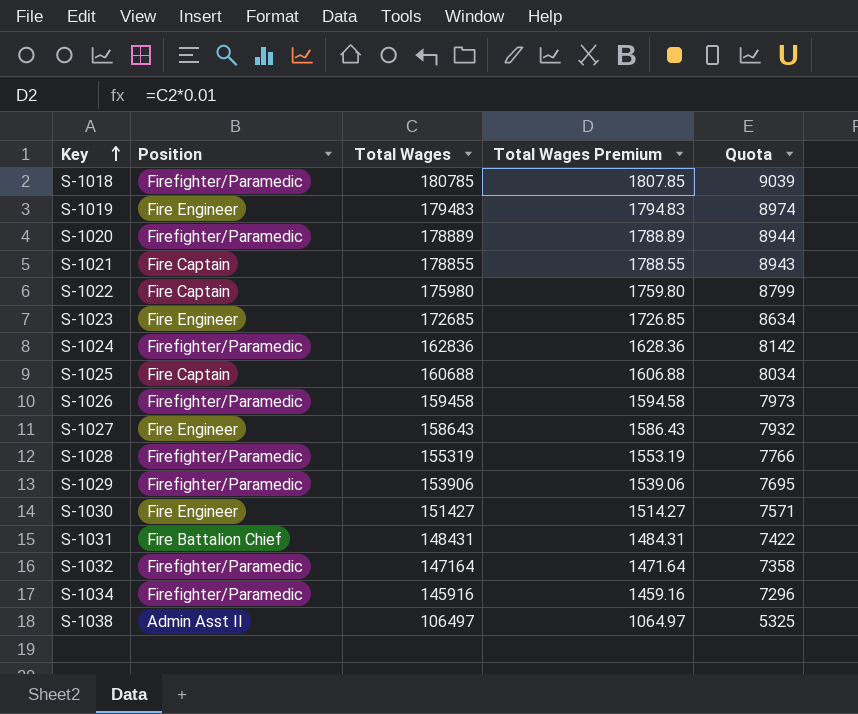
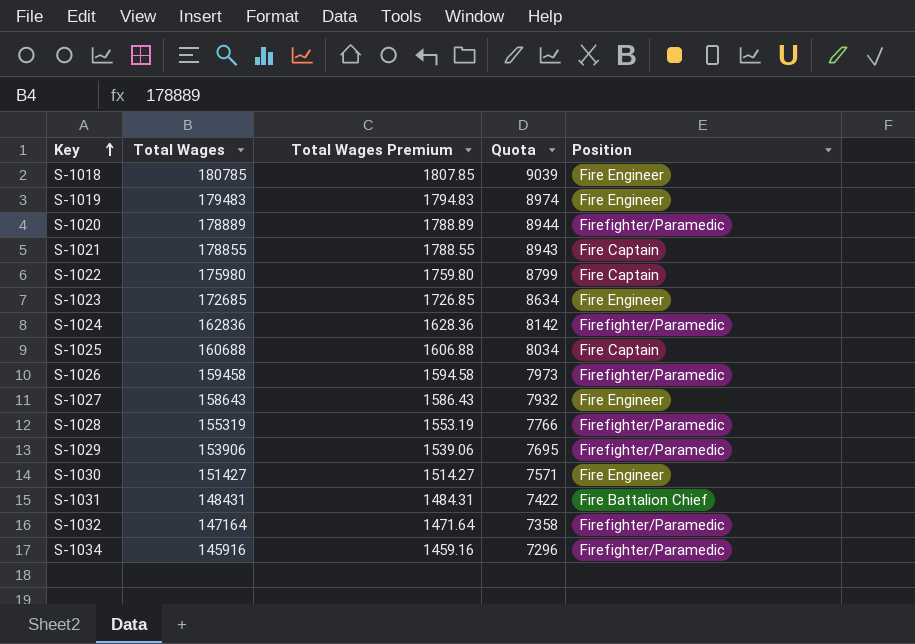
column Position | position: 2 -> 5
row S-1038: Admin Asst II | 106497 | 1064.97 | 5325 -> none
S-1018 | Position: Firefighter/Paramedic -> Fire Engineer

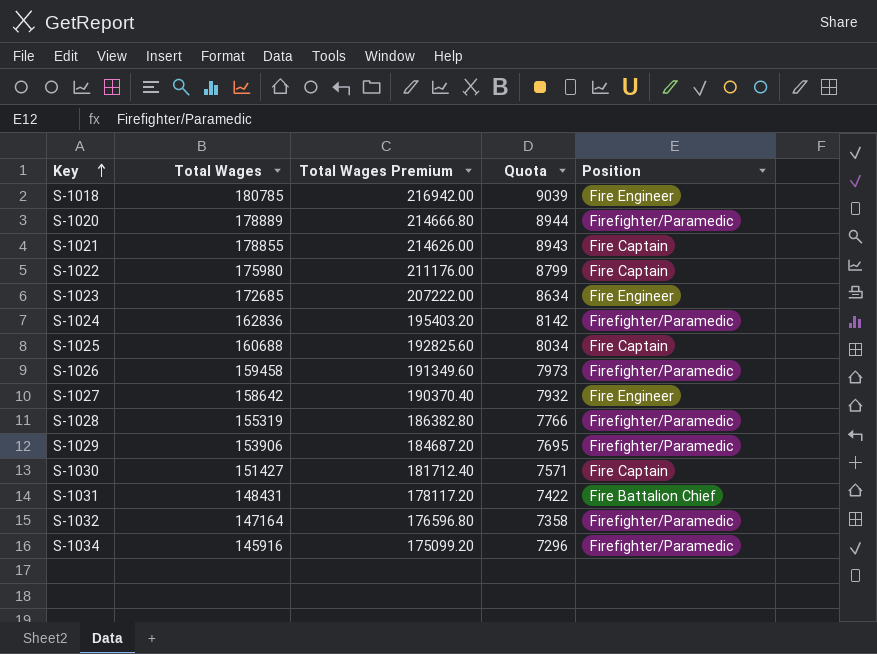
column Total Wages Premium | formula: [Total Wages] * 0.01 -> [Total Wages] * 1.2
row S-1019: 179483 | 1794.83 | 8974 | Fire Engineer -> none
S-1027 | Total Wages: 158643 -> 158642
S-1030 | Position: Fire Engineer -> Fire Captain

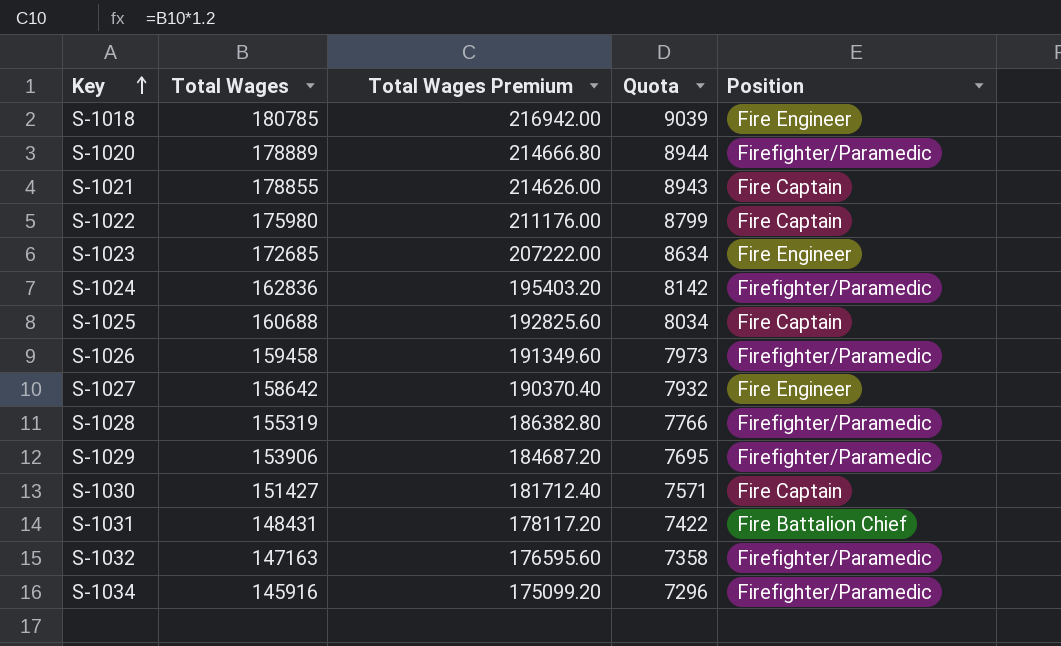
S-1032 | Total Wages: 147164 -> 147163
S-1032 | Total Wages Premium: 176596.80 -> 176595.60

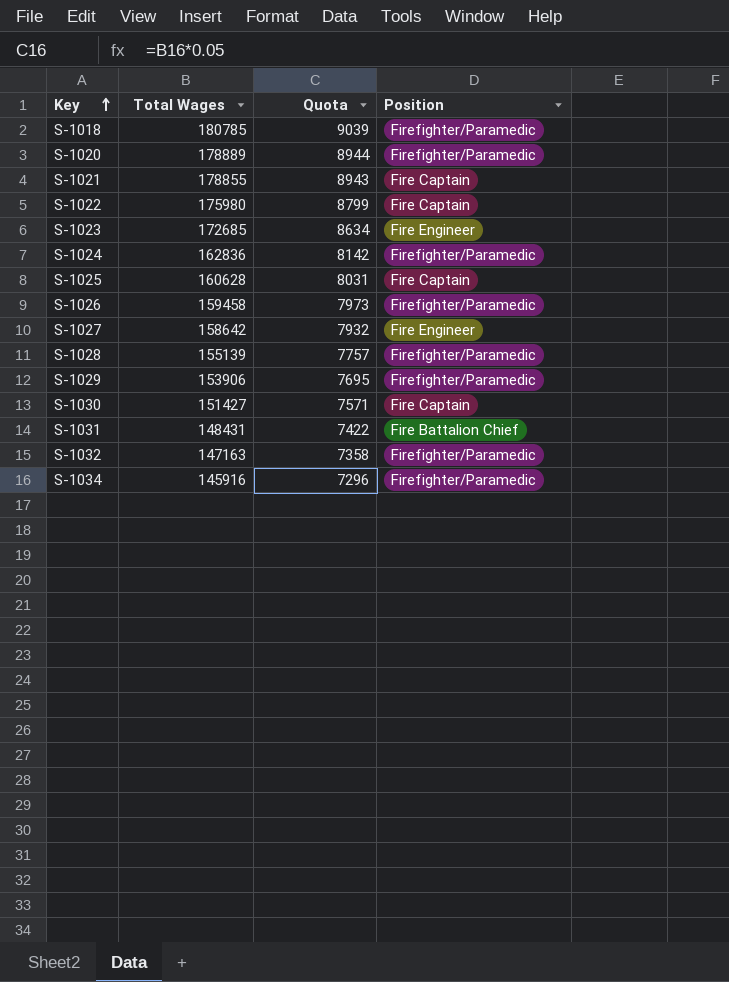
column Total Wages Premium | formula: [Total Wages] * 1.2 -> none
S-1018 | Position: Fire Engineer -> Firefighter/Paramedic
S-1025 | Total Wages: 160688 -> 160628
S-1025 | Quota: 8034 -> 8031
S-1028 | Total Wages: 155319 -> 155139
S-1028 | Quota: 7766 -> 7757

